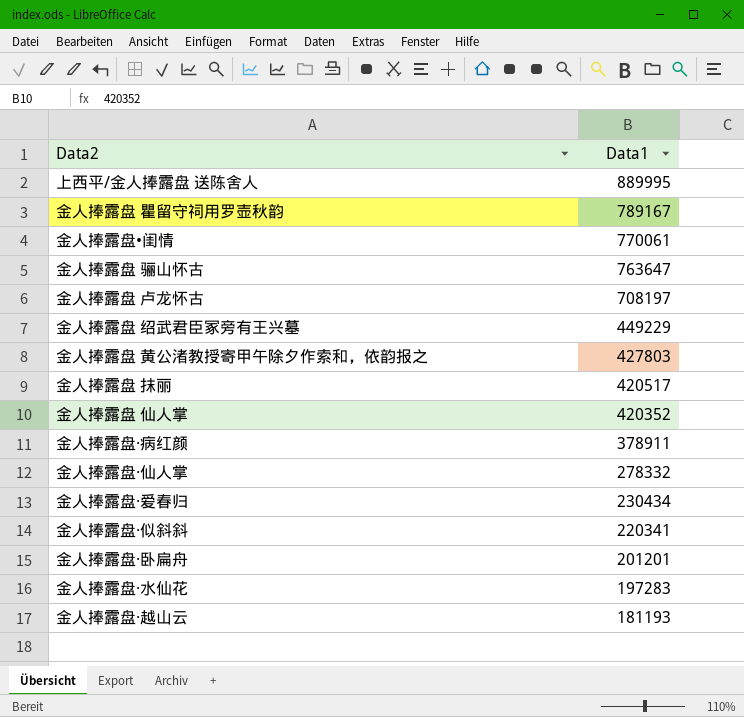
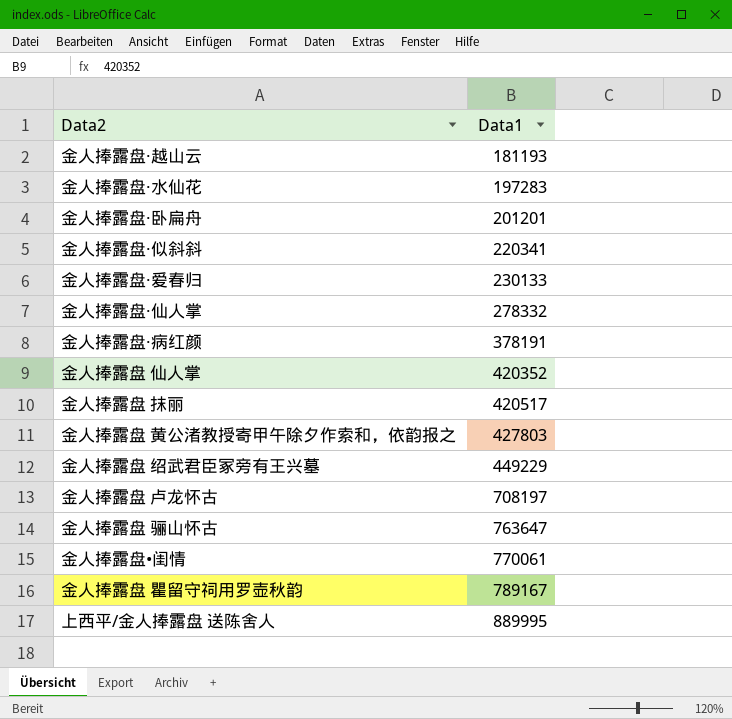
row order: Data1 descending -> Data1 ascending
金人捧露盘·爱春归 | Data1: 230434 -> 230133
金人捧露盘·病红颜 | Data1: 378911 -> 378191

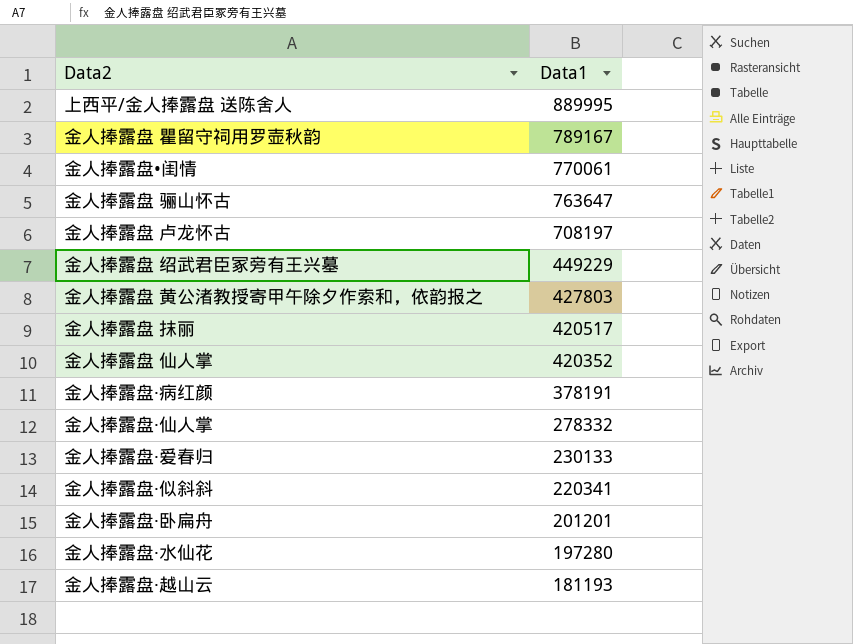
row order: Data1 ascending -> Data1 descending
金人捧露盘·水仙花 | Data1: 197283 -> 197280

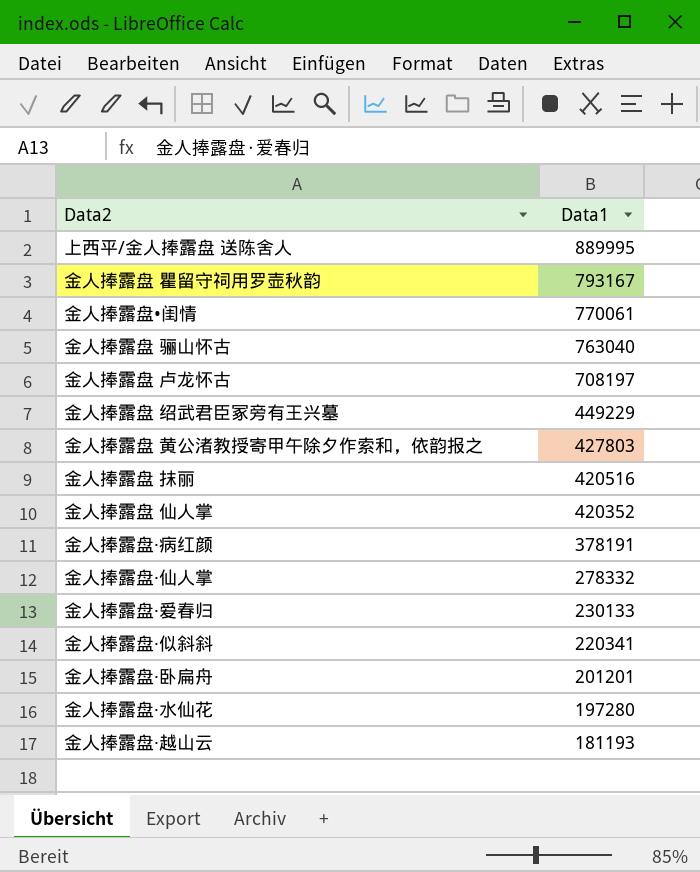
金人捧露盘 瞿留守祠用罗壶秋韵 | Data1: 789167 -> 793167
金人捧露盘 骊山怀古 | Data1: 763647 -> 763040
金人捧露盘 抹丽 | Data1: 420517 -> 420516

